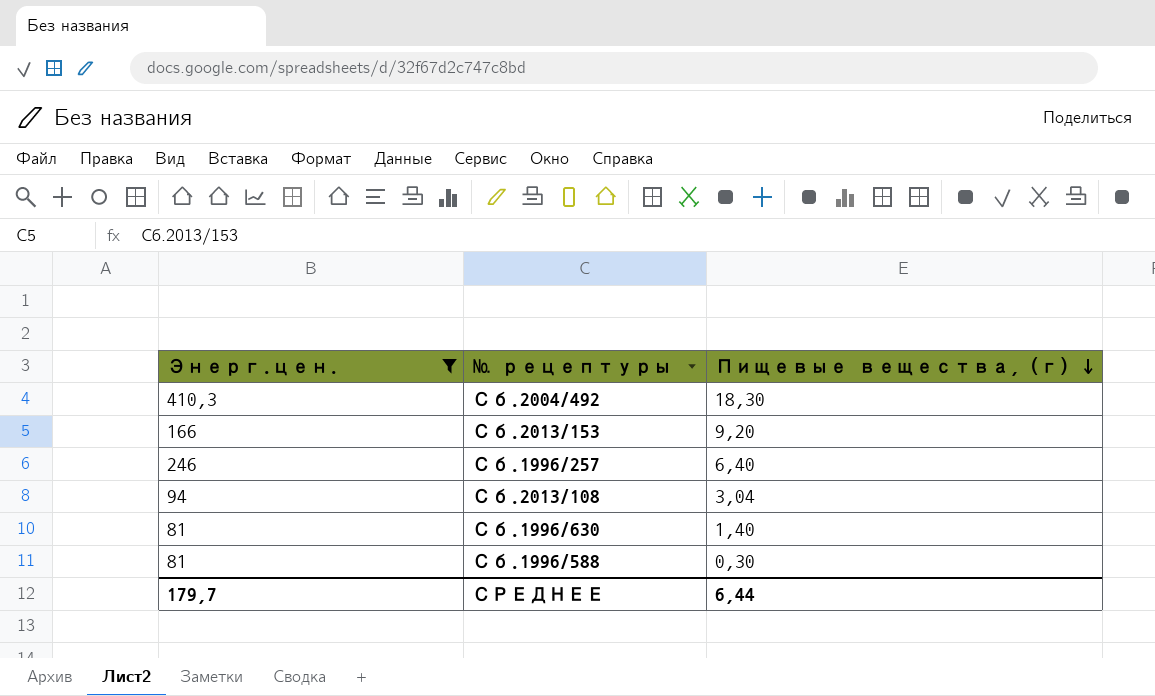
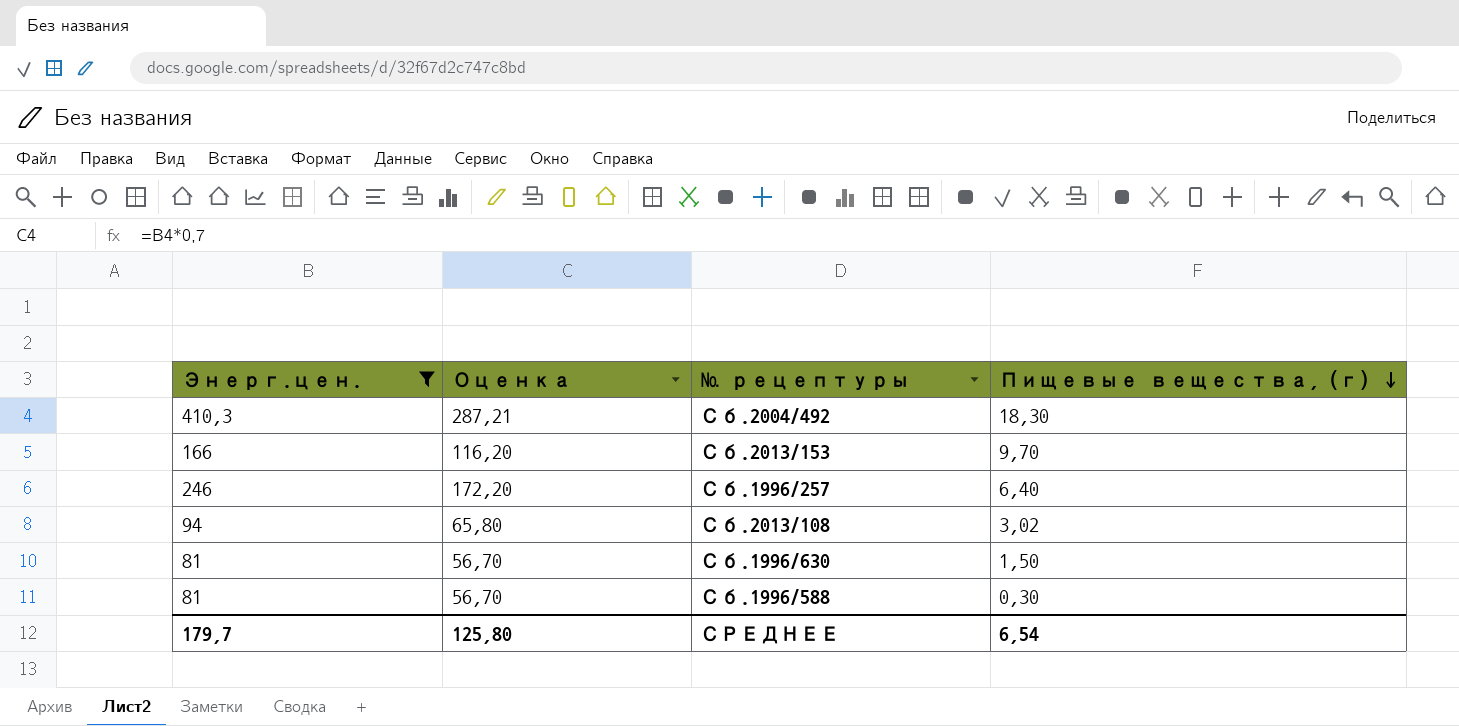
column Оценка | formula: none -> [Энерг.цен.] * 0,7
Сб.2013/153 | Пищевые вещества, (г): 9,20 -> 9,70
Сб.2013/108 | Пищевые вещества, (г): 3,04 -> 3,02
Сб.1996/630 | Пищевые вещества, (г): 1,40 -> 1,50
СРЕДНЕЕ | Пищевые вещества, (г): 6,44 -> 6,54

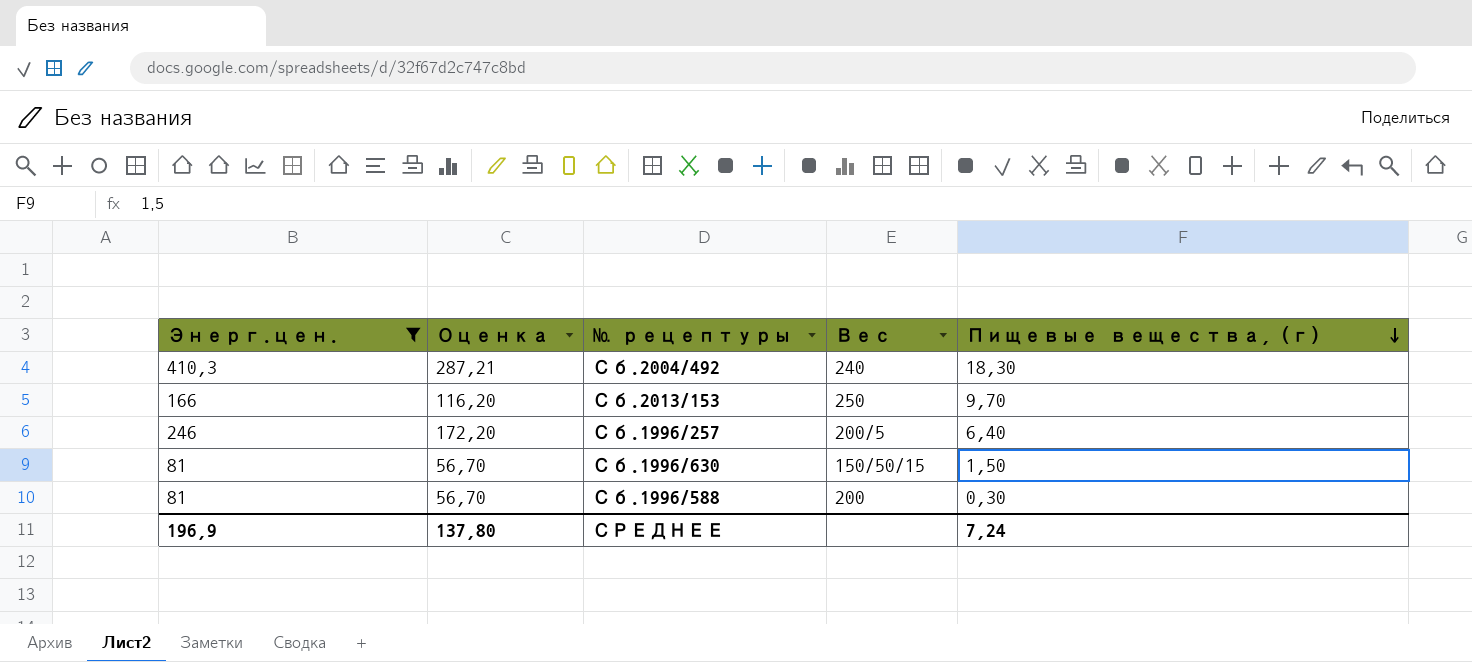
column Вес | position: none -> 4
row Сб.2013/108: 94 | 65,80 | 3,02 -> none
СРЕДНЕЕ | Энерг.цен.: 179,7 -> 196,9
СРЕДНЕЕ | Оценка: 125,80 -> 137,80
СРЕДНЕЕ | Пищевые вещества, (г): 6,54 -> 7,24

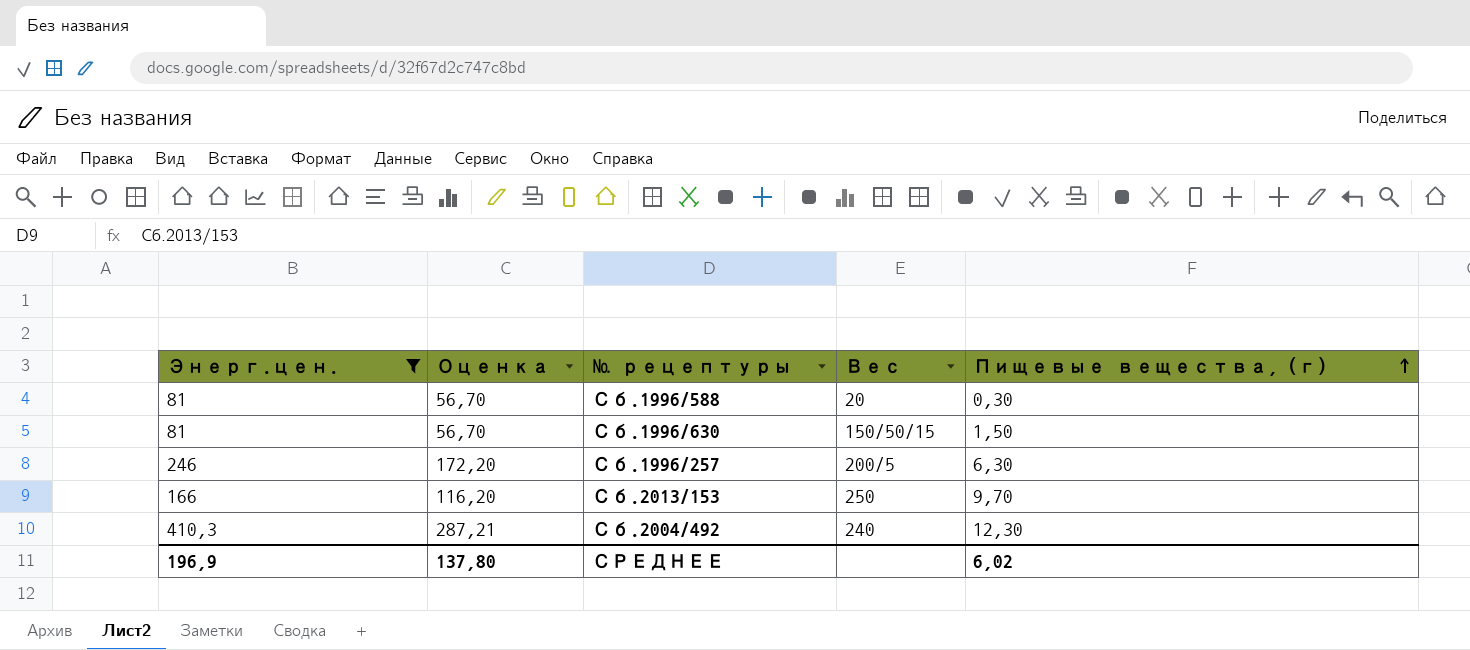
row order: Пищевые вещества, (г) descending -> Пищевые вещества, (г) ascending
Сб.1996/588 | Вес: 200 -> 20
Сб.1996/257 | Пищевые вещества, (г): 6,40 -> 6,30
Сб.2004/492 | Пищевые вещества, (г): 18,30 -> 12,30
СРЕДНЕЕ | Пищевые вещества, (г): 7,24 -> 6,02

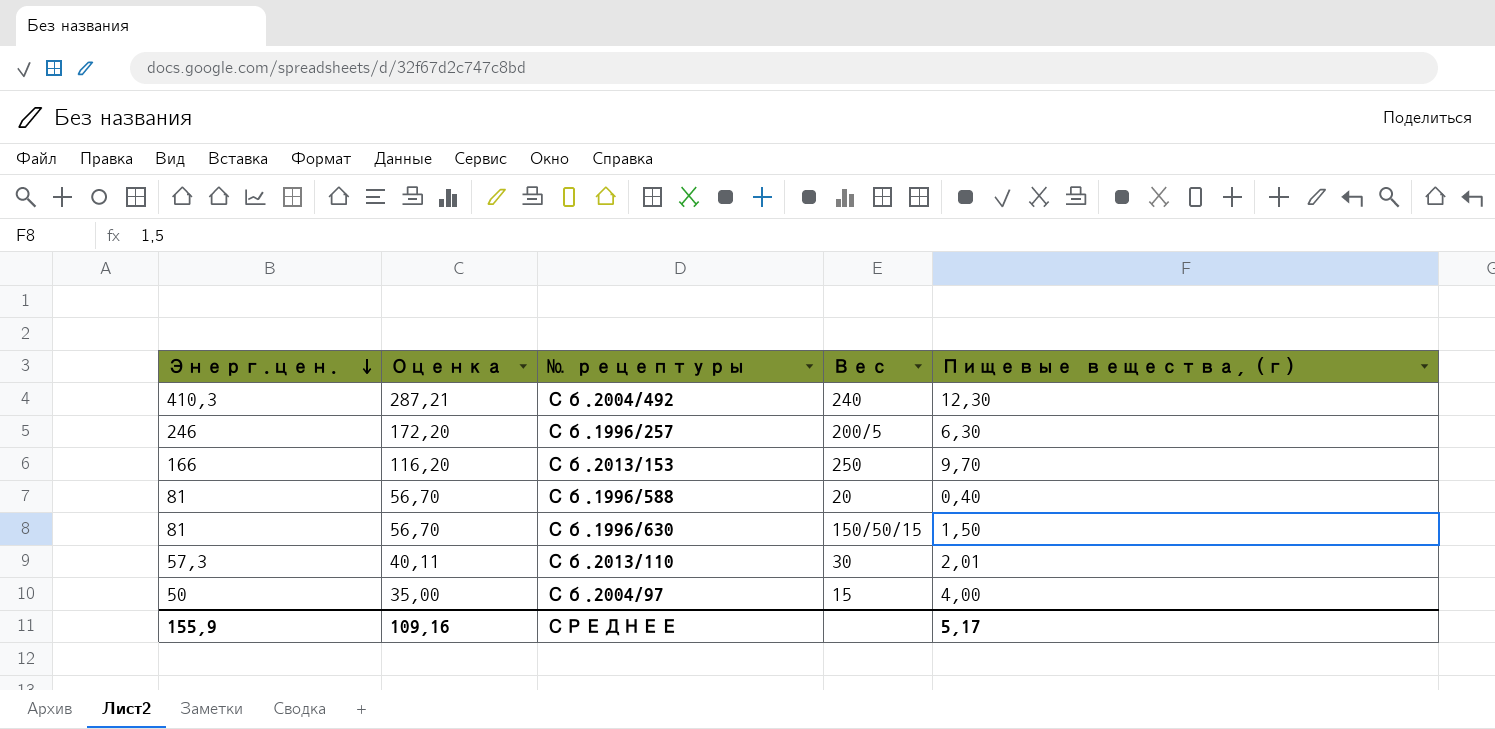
filter: Энерг.цен. >= 81 -> none
row order: Пищевые вещества, (г) ascending -> Энерг.цен. descending
Сб.1996/588 | Пищевые вещества, (г): 0,30 -> 0,40
СРЕДНЕЕ | Энерг.цен.: 196,9 -> 155,9
СРЕДНЕЕ | Оценка: 137,80 -> 109,16
СРЕДНЕЕ | Пищевые вещества, (г): 6,02 -> 5,17

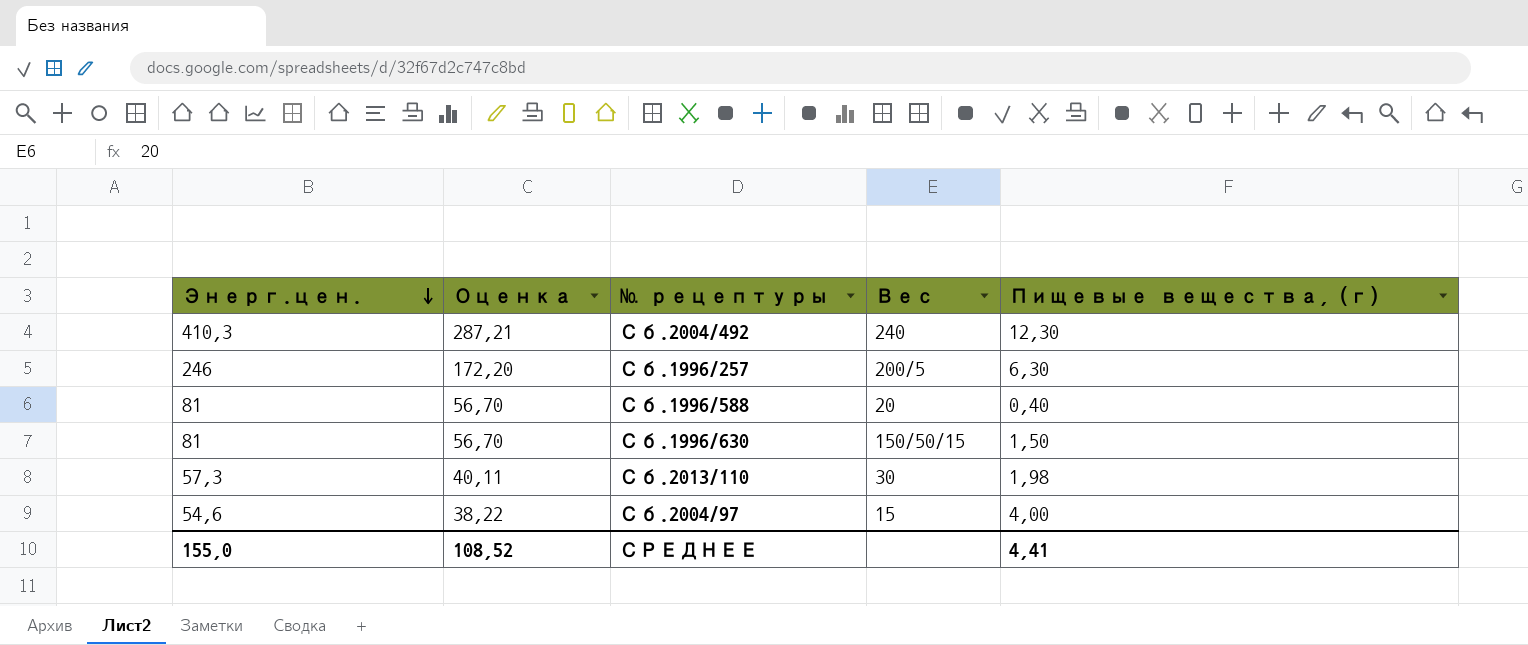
row Сб.2013/153: 166 | 116,20 | 250 | 9,70 -> none
Сб.2013/110 | Пищевые вещества, (г): 2,01 -> 1,98
Сб.2004/97 | Энерг.цен.: 50 -> 54,6
Сб.2004/97 | Оценка: 35,00 -> 38,22
СРЕДНЕЕ | Энерг.цен.: 155,9 -> 155,0
СРЕДНЕЕ | Оценка: 109,16 -> 108,52
СРЕДНЕЕ | Пищевые вещества, (г): 5,17 -> 4,41

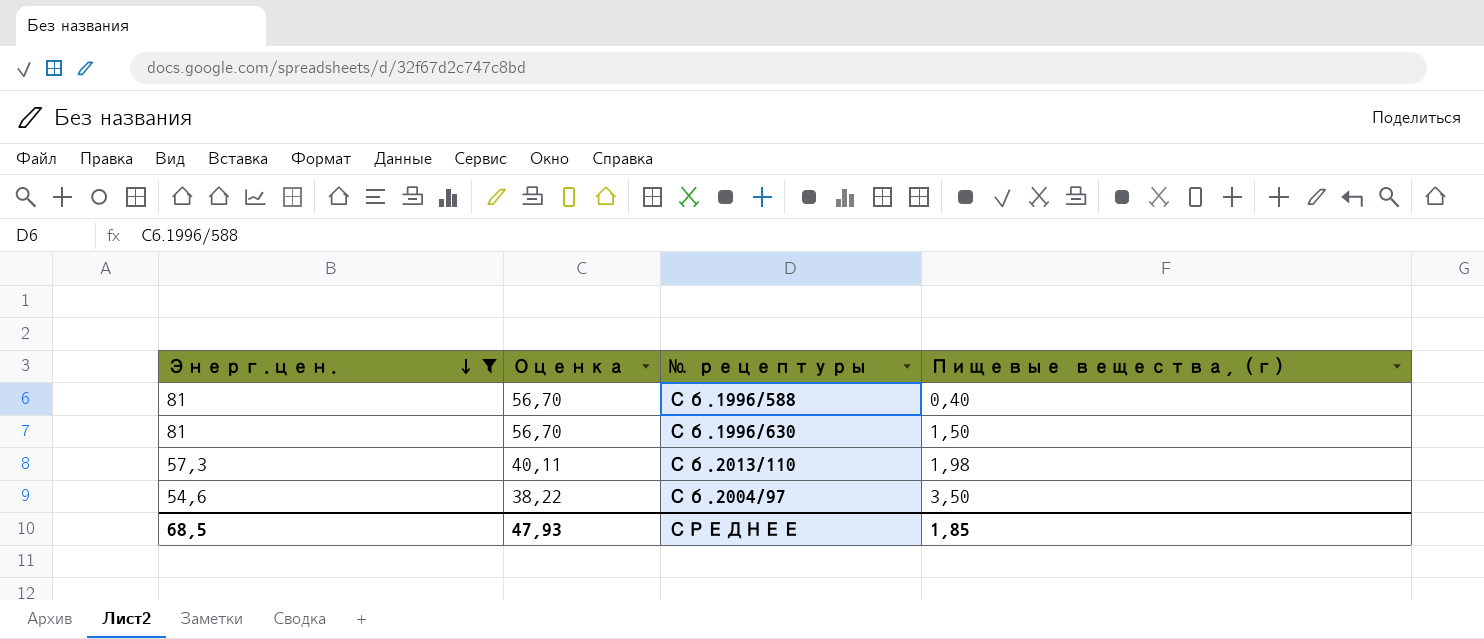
filter: none -> Энерг.цен. <= 81
column Вес | position: 4 -> none
Сб.2004/97 | Пищевые вещества, (г): 4,00 -> 3,50
СРЕДНЕЕ | Энерг.цен.: 155,0 -> 68,5
СРЕДНЕЕ | Оценка: 108,52 -> 47,93
СРЕДНЕЕ | Пищевые вещества, (г): 4,41 -> 1,85

